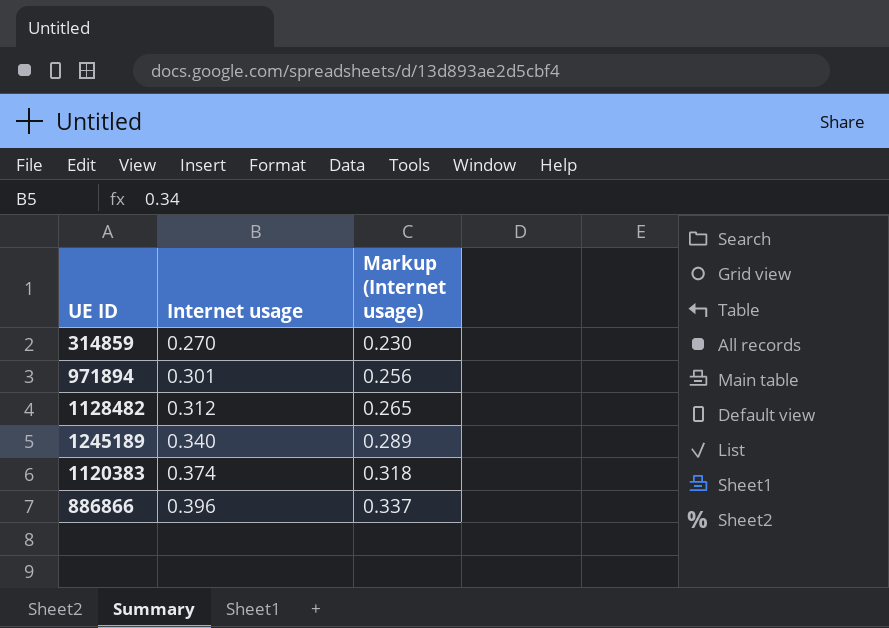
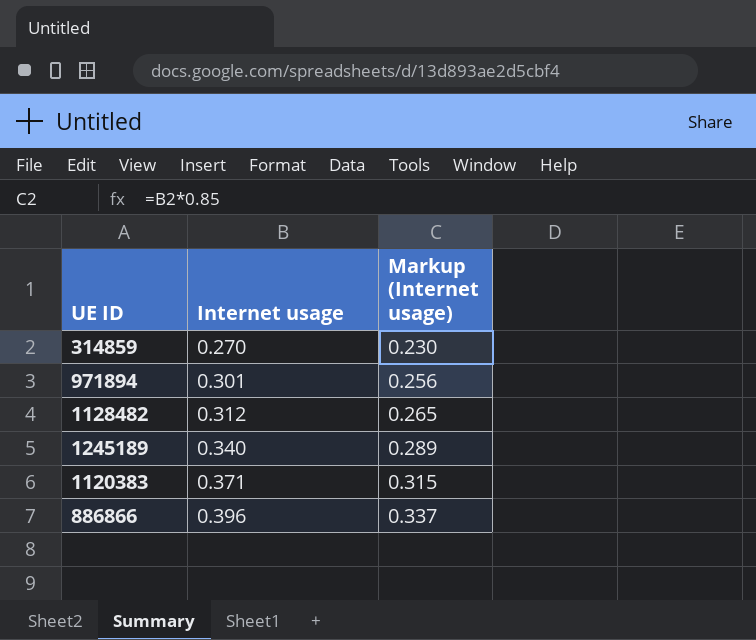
1120383 | Internet usage: 0.374 -> 0.371
1120383 | Markup (Internet usage): 0.318 -> 0.315

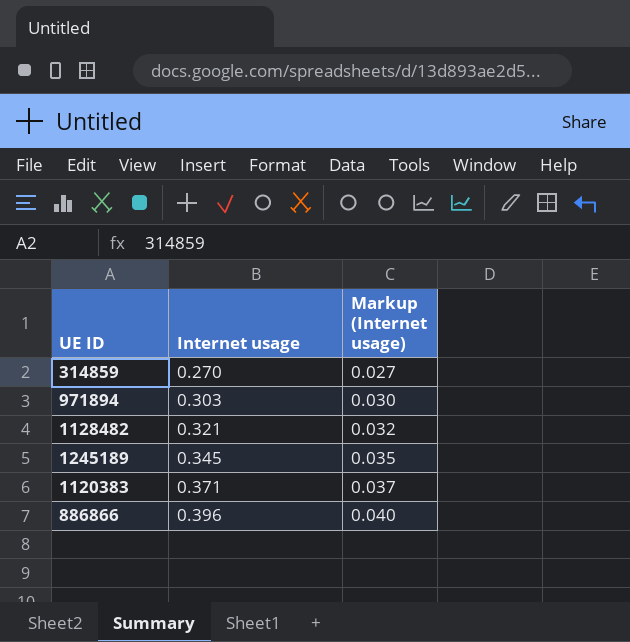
column Markup (Internet usage) | formula: [Internet usage] * 0.85 -> [Internet usage] * 0.1
971894 | Internet usage: 0.301 -> 0.303
1128482 | Internet usage: 0.312 -> 0.321
1245189 | Internet usage: 0.340 -> 0.345

